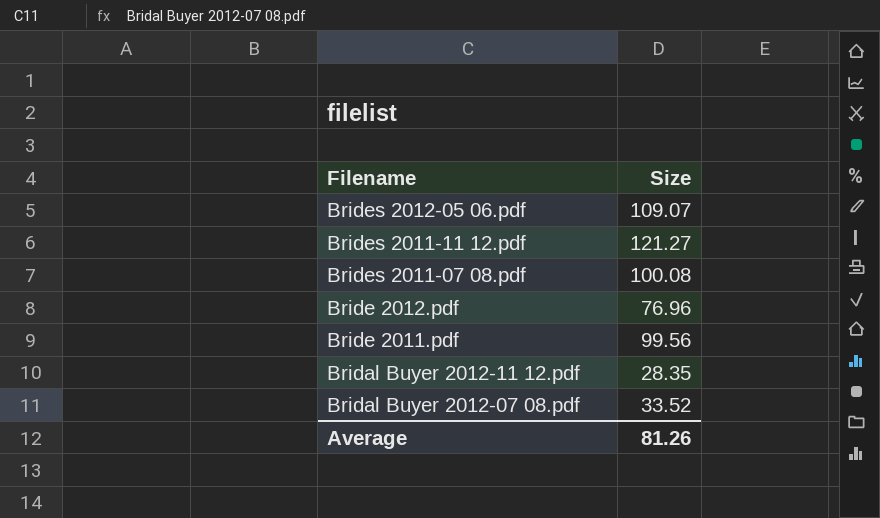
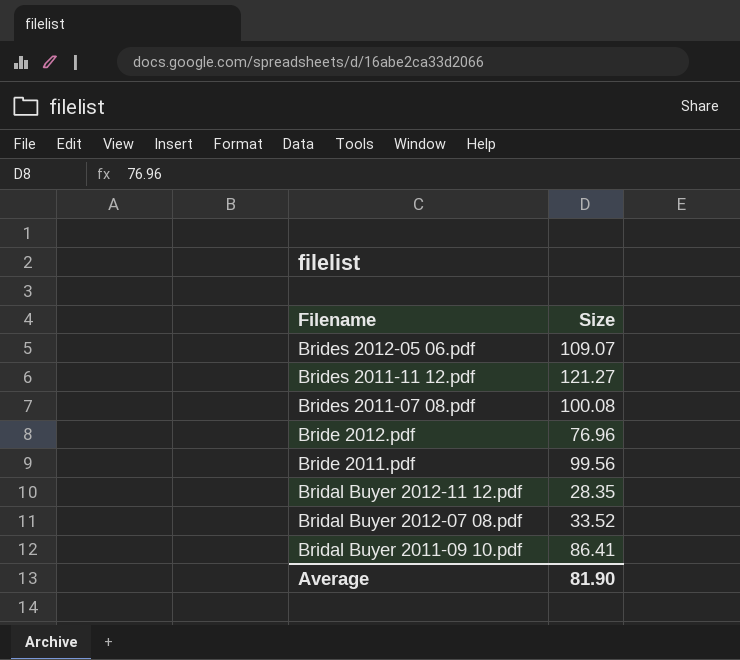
row Bridal Buyer 2011-09 10.pdf: none -> 86.41
Average | Size: 81.26 -> 81.90

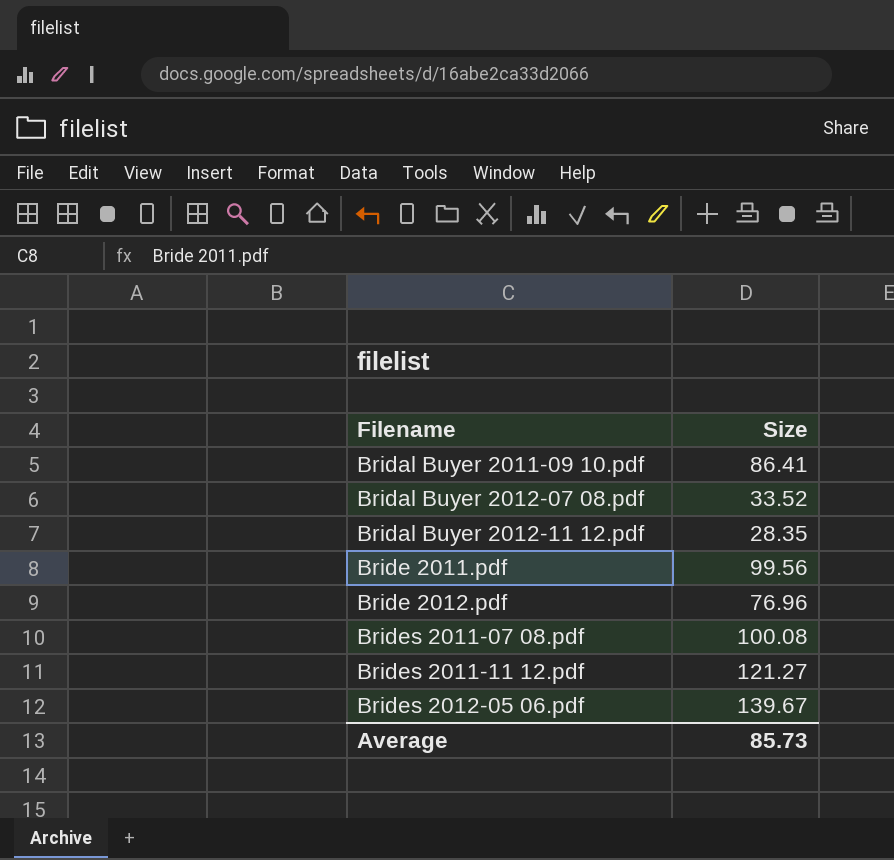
row order: Filename descending -> Filename ascending
Brides 2012-05 06.pdf | Size: 109.07 -> 139.67
Average | Size: 81.90 -> 85.73

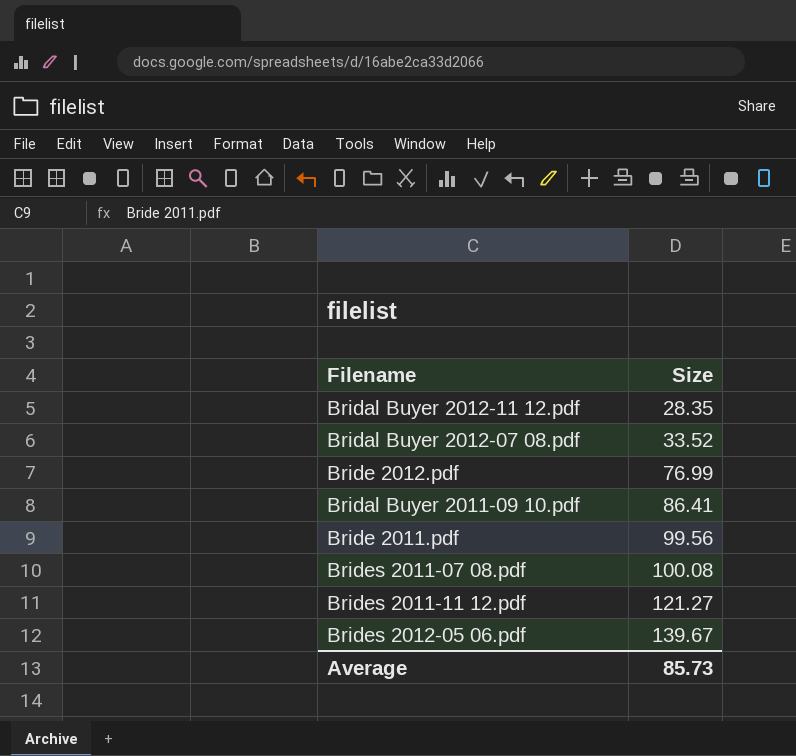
row order: Filename ascending -> Size ascending
Bride 2012.pdf | Size: 76.96 -> 76.99

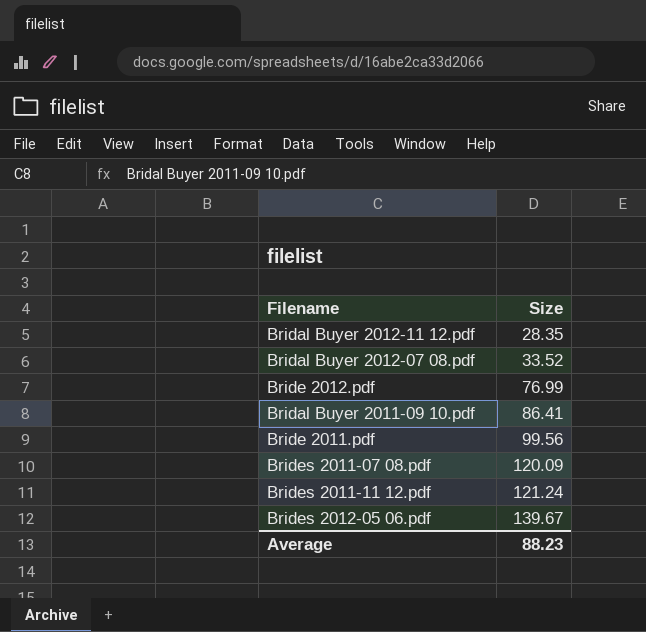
Brides 2011-07 08.pdf | Size: 100.08 -> 120.09
Brides 2011-11 12.pdf | Size: 121.27 -> 121.24
Average | Size: 85.73 -> 88.23

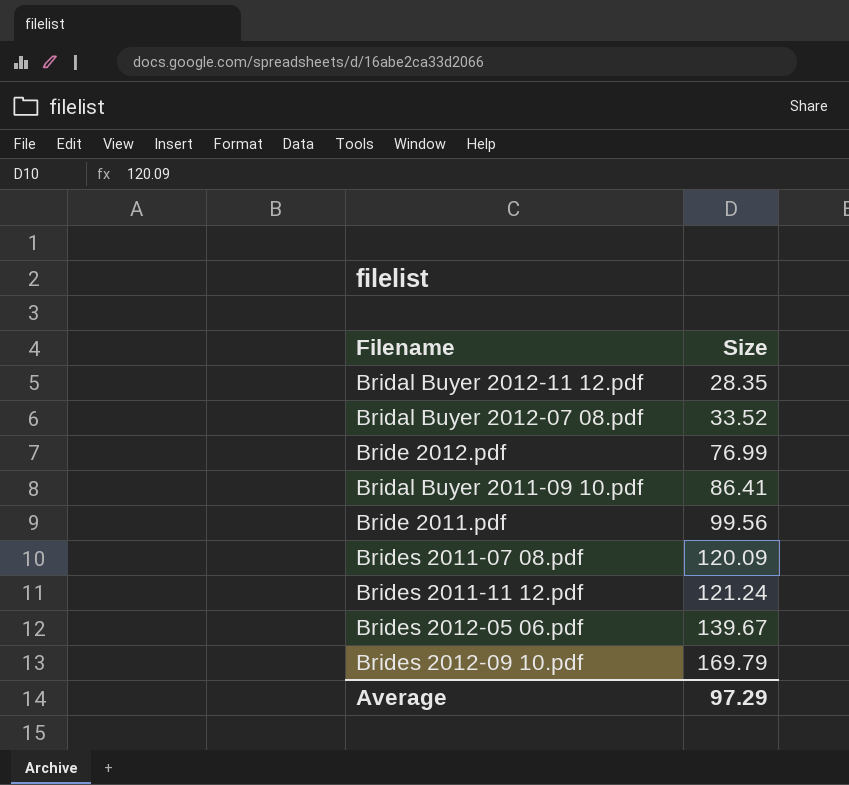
row Brides 2012-09 10.pdf: none -> 169.79
Average | Size: 88.23 -> 97.29

